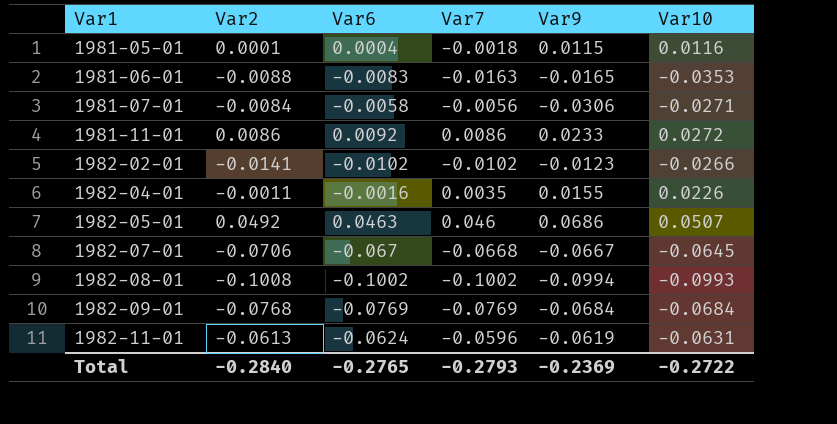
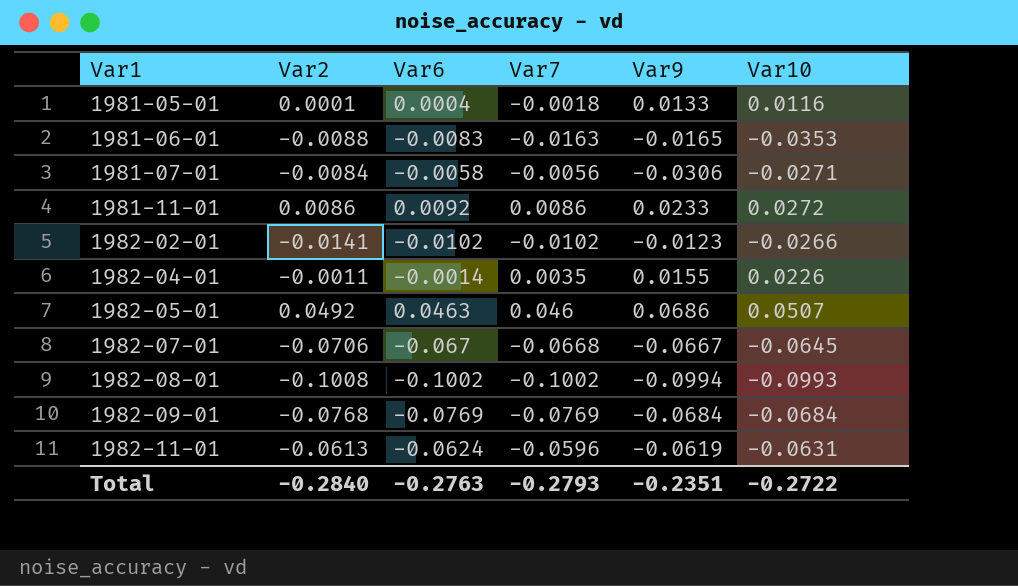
1981-05-01 | Var9: 0.0115 -> 0.0133
1982-04-01 | Var6: -0.0016 -> -0.0014
Total | Var6: -0.2765 -> -0.2763
Total | Var9: -0.2369 -> -0.2351

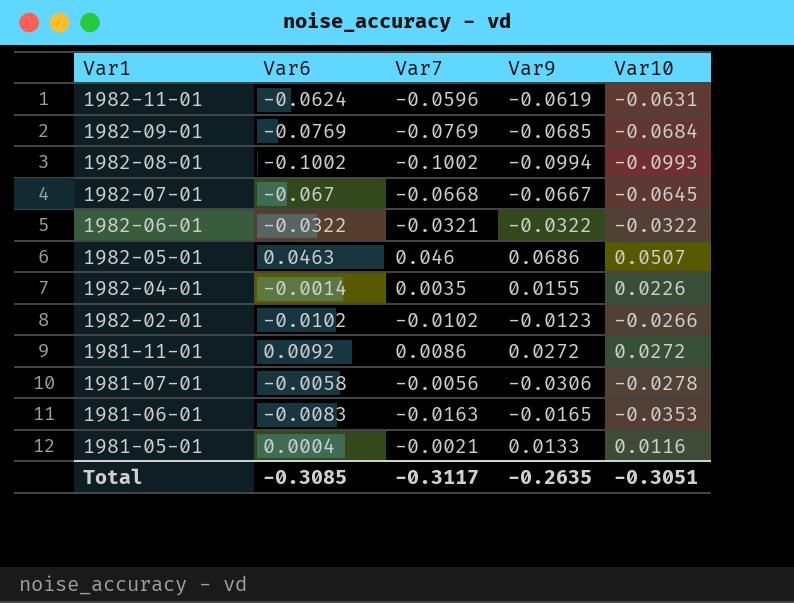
row order: Var1 ascending -> Var1 descending
column Var2 | position: 2 -> none
1982-09-01 | Var9: -0.0684 -> -0.0685
row 1982-06-01: none -> -0.0322 | -0.0321 | -0.0322 | -0.0322
1981-11-01 | Var9: 0.0233 -> 0.0272
1981-07-01 | Var10: -0.0271 -> -0.0278
1981-05-01 | Var7: -0.0018 -> -0.0021
Total | Var6: -0.2763 -> -0.3085
Total | Var7: -0.2793 -> -0.3117
Total | Var9: -0.2351 -> -0.2635
Total | Var10: -0.2722 -> -0.3051

